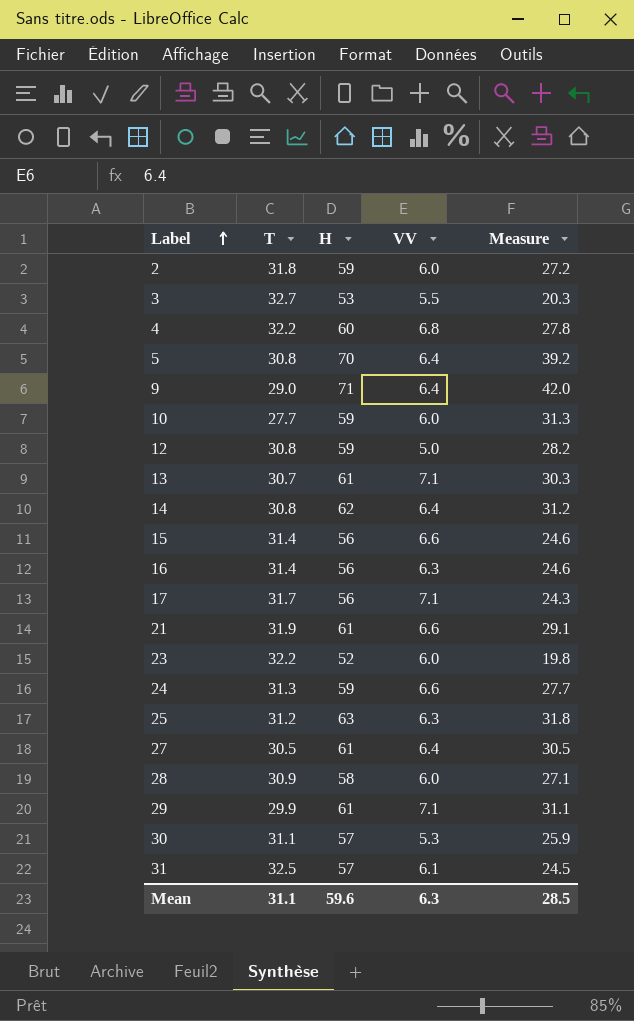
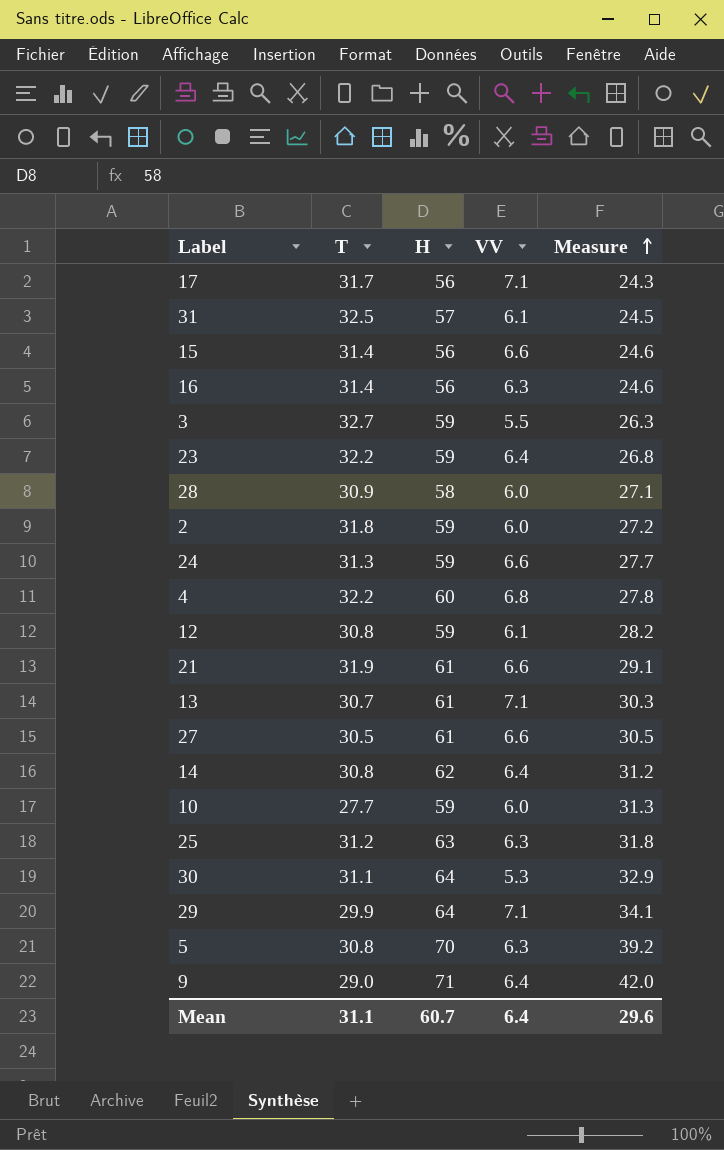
row order: Label ascending -> Measure ascending
3 | H: 53 -> 59
3 | Measure: 20.3 -> 26.3
23 | H: 52 -> 59
23 | VV: 6.0 -> 6.4
23 | Measure: 19.8 -> 26.8
12 | VV: 5.0 -> 6.1
27 | VV: 6.4 -> 6.6
30 | H: 57 -> 64
30 | Measure: 25.9 -> 32.9
29 | H: 61 -> 64
29 | Measure: 31.1 -> 34.1
5 | VV: 6.4 -> 6.3
Mean | H: 59.6 -> 60.7
Mean | VV: 6.3 -> 6.4
Mean | Measure: 28.5 -> 29.6

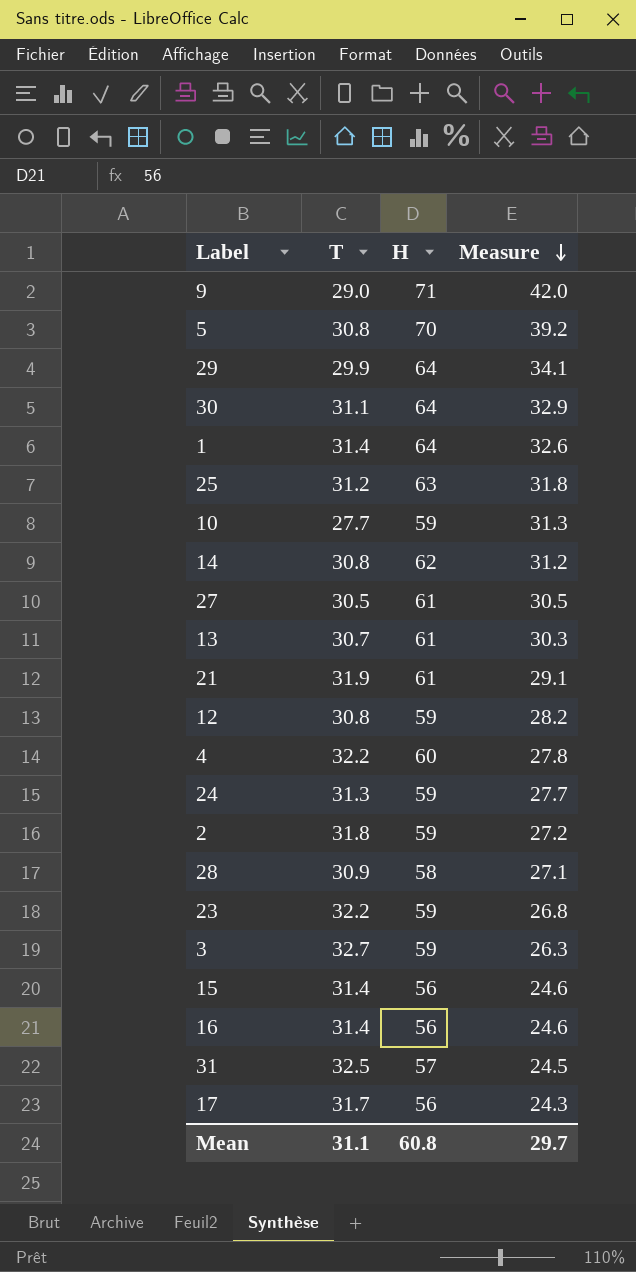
row order: Measure ascending -> Measure descending
column VV | position: 4 -> none
row 1: none -> 31.4 | 64 | 32.6
Mean | H: 60.7 -> 60.8
Mean | Measure: 29.6 -> 29.7

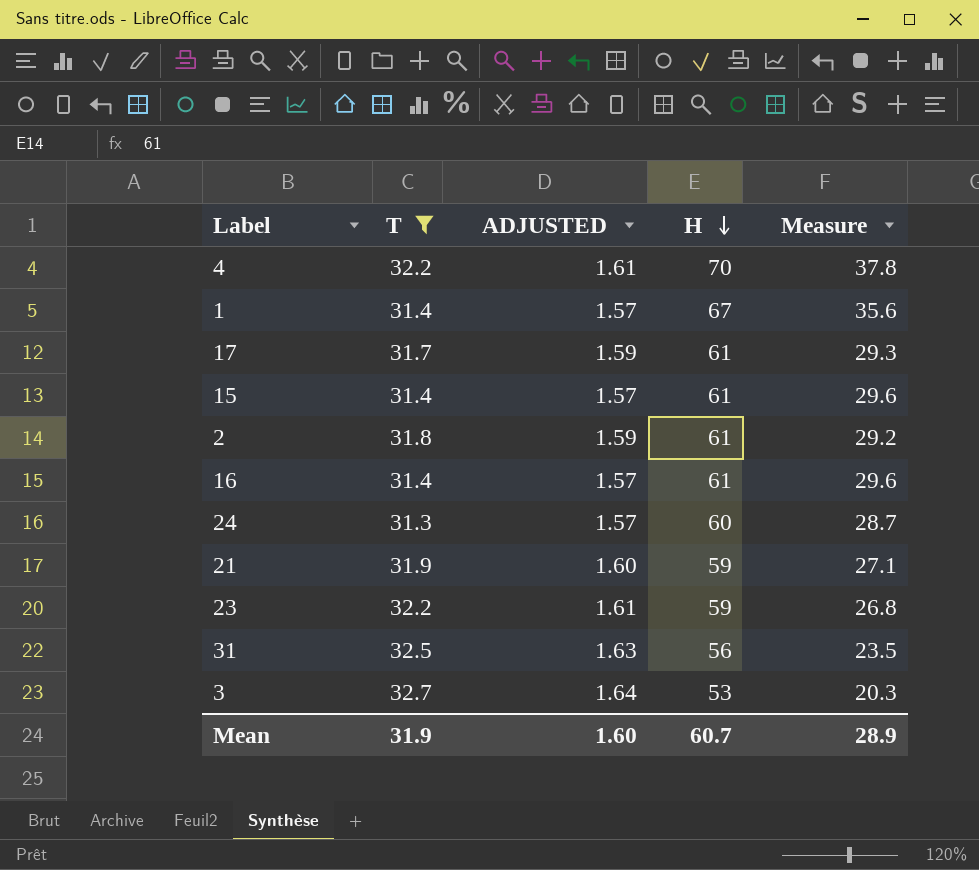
filter: none -> T >= 31.3
row order: Measure descending -> H descending
column ADJUSTED | formula: none -> [T] * 0.05
4 | H: 60 -> 70
4 | Measure: 27.8 -> 37.8
1 | H: 64 -> 67
1 | Measure: 32.6 -> 35.6
17 | H: 56 -> 61
17 | Measure: 24.3 -> 29.3
15 | H: 56 -> 61
15 | Measure: 24.6 -> 29.6
2 | H: 59 -> 61
2 | Measure: 27.2 -> 29.2
16 | H: 56 -> 61
16 | Measure: 24.6 -> 29.6
24 | H: 59 -> 60
24 | Measure: 27.7 -> 28.7
21 | H: 61 -> 59
21 | Measure: 29.1 -> 27.1
31 | H: 57 -> 56
31 | Measure: 24.5 -> 23.5
3 | H: 59 -> 53
3 | Measure: 26.3 -> 20.3
Mean | T: 31.1 -> 31.9
Mean | H: 60.8 -> 60.7
Mean | Measure: 29.7 -> 28.9

